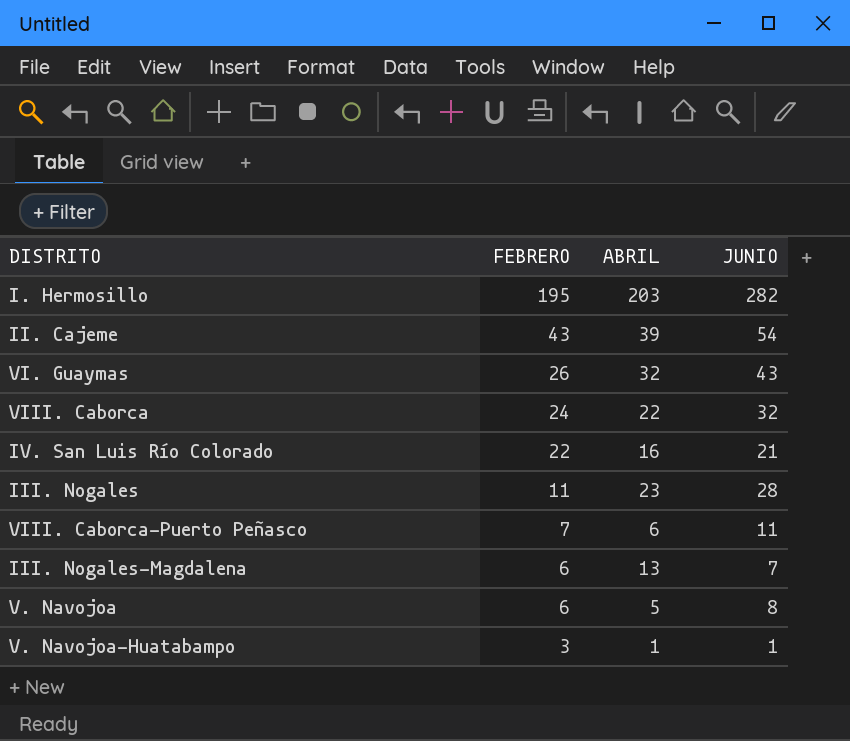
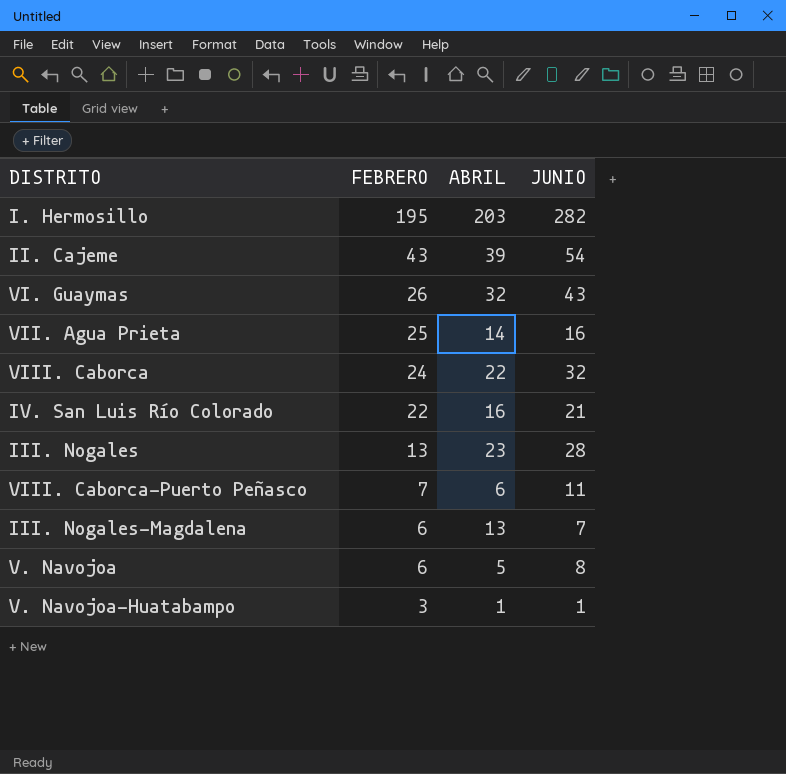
row VII. Agua Prieta: none -> 25 | 14 | 16
III. Nogales | FEBRERO: 11 -> 13

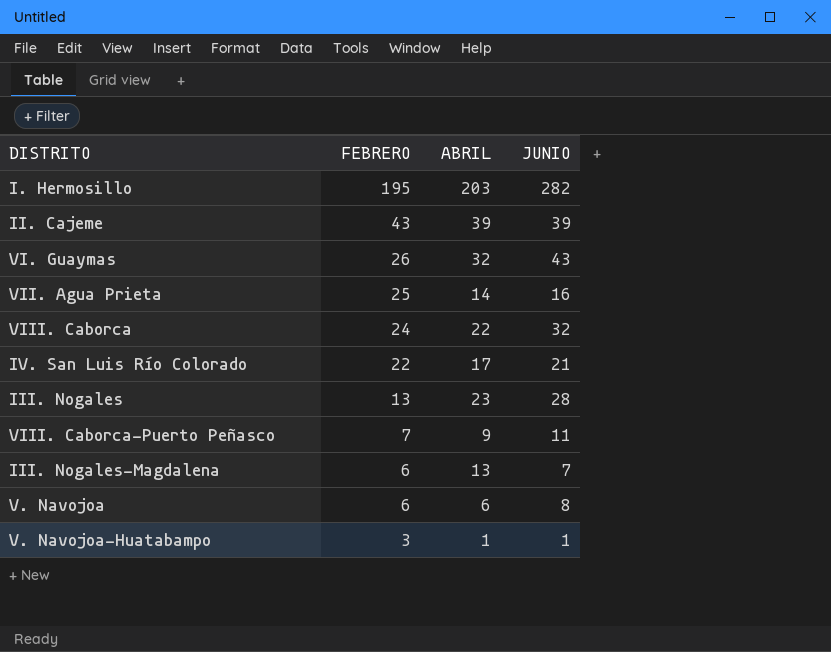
II. Cajeme | JUNIO: 54 -> 39
IV. San Luis Río Colorado | ABRIL: 16 -> 17
VIII. Caborca-Puerto Peñasco | ABRIL: 6 -> 9
V. Navojoa | ABRIL: 5 -> 6

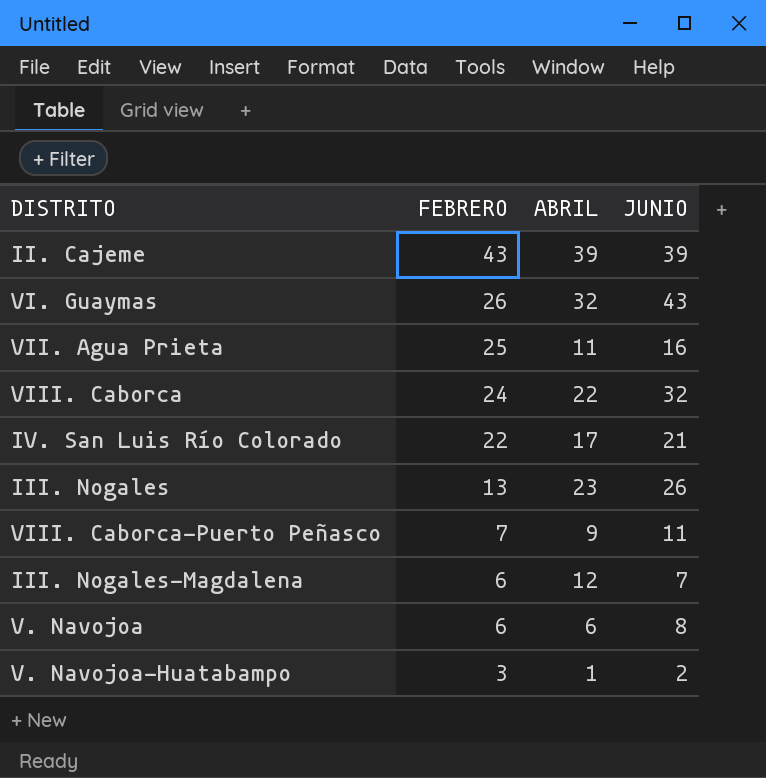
row I. Hermosillo: 195 | 203 | 282 -> none
VII. Agua Prieta | ABRIL: 14 -> 11
III. Nogales | JUNIO: 28 -> 26
III. Nogales-Magdalena | ABRIL: 13 -> 12
V. Navojoa-Huatabampo | JUNIO: 1 -> 2

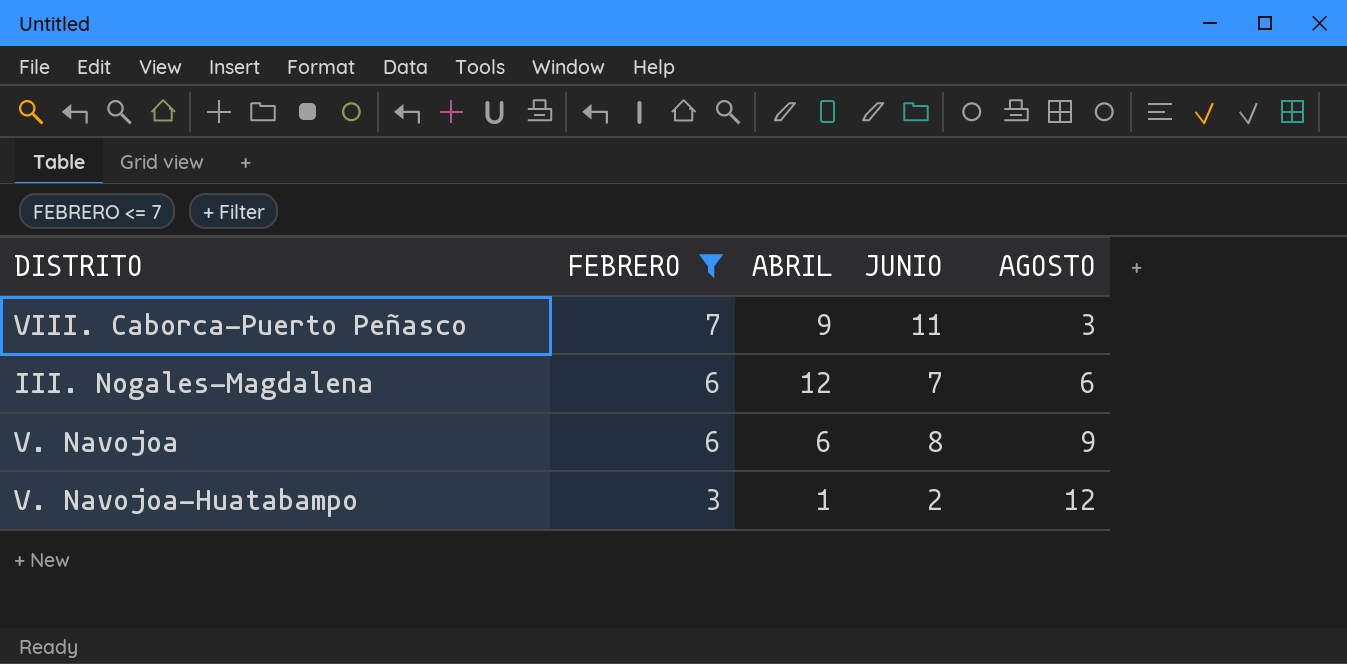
filter: none -> FEBRERO <= 7
column AGOSTO | position: none -> 5

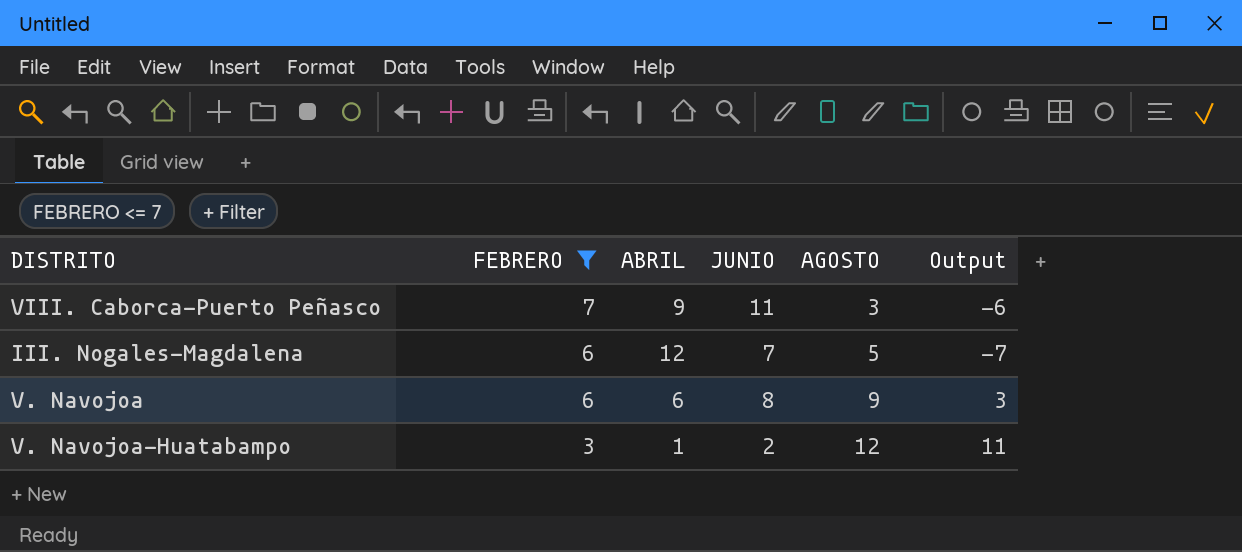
column Output | formula: none -> [AGOSTO] - [ABRIL]
III. Nogales-Magdalena | AGOSTO: 6 -> 5

